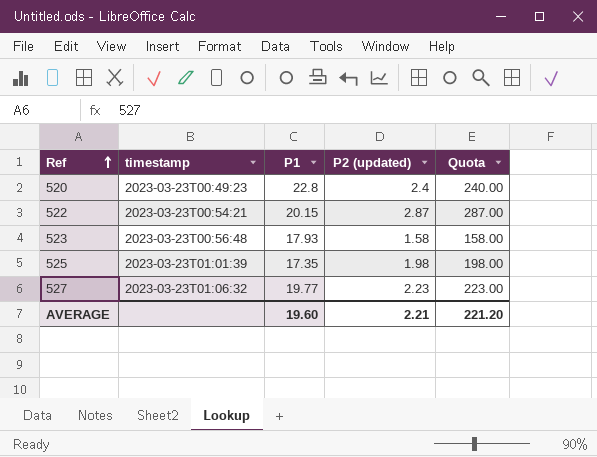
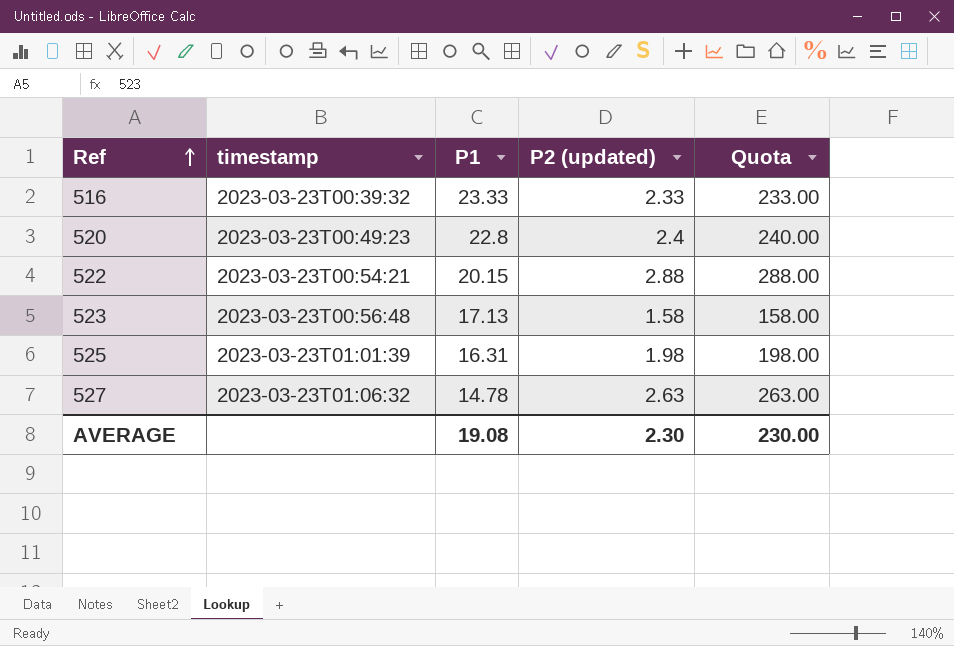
row 516: none -> 2023-03-23T00:39:32 | 23.33 | 2.33 | 233.00
522 | P2 (updated): 2.87 -> 2.88
522 | Quota: 287.00 -> 288.00
523 | P1: 17.93 -> 17.13
525 | P1: 17.35 -> 16.31
527 | P1: 19.77 -> 14.78
527 | P2 (updated): 2.23 -> 2.63
527 | Quota: 223.00 -> 263.00
AVERAGE | P1: 19.60 -> 19.08
AVERAGE | P2 (updated): 2.21 -> 2.30
AVERAGE | Quota: 221.20 -> 230.00

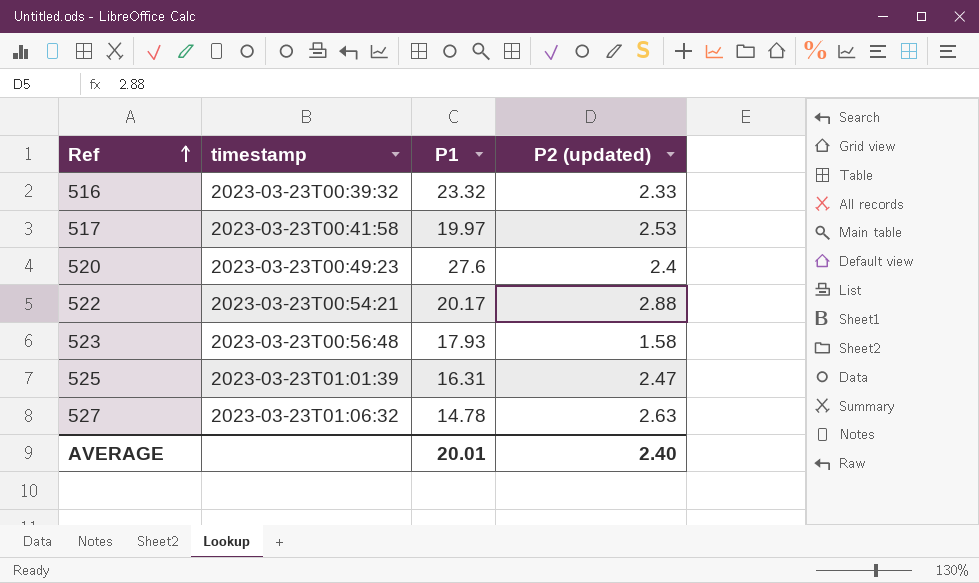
column Quota | formula: [P2 (updated)] * 100 -> none
516 | P1: 23.33 -> 23.32
row 517: none -> 2023-03-23T00:41:58 | 19.97 | 2.53
520 | P1: 22.8 -> 27.6
522 | P1: 20.15 -> 20.17
523 | P1: 17.13 -> 17.93
525 | P2 (updated): 1.98 -> 2.47
AVERAGE | P1: 19.08 -> 20.01
AVERAGE | P2 (updated): 2.30 -> 2.40

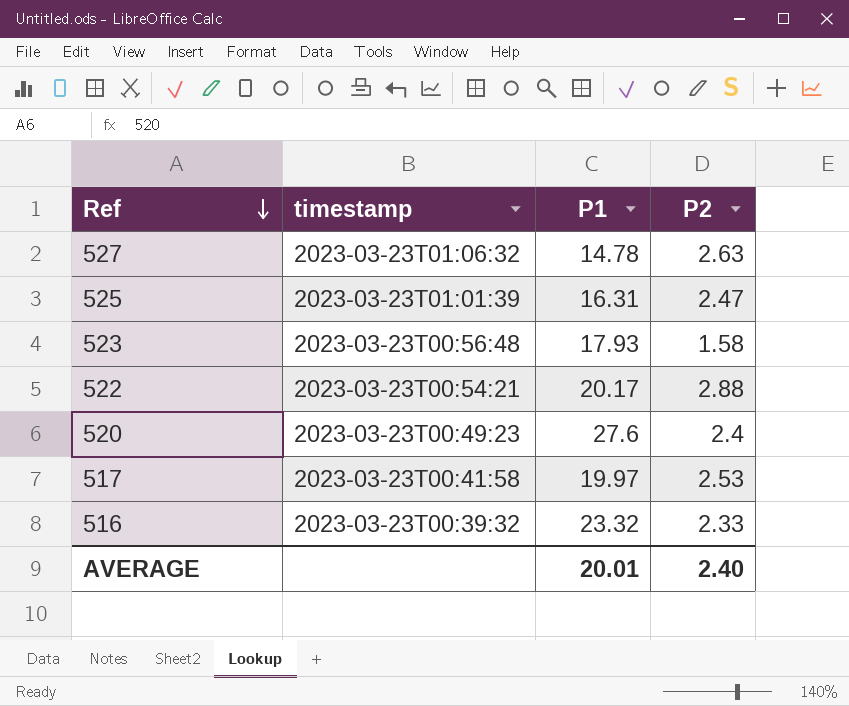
row order: Ref ascending -> Ref descending
column name: P2 (updated) -> P2

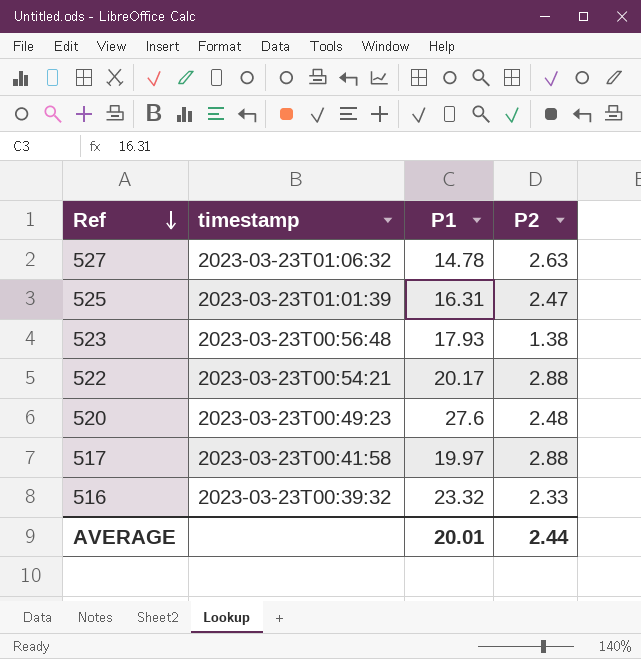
523 | P2: 1.58 -> 1.38
520 | P2: 2.4 -> 2.48
517 | P2: 2.53 -> 2.88
AVERAGE | P2: 2.40 -> 2.44

